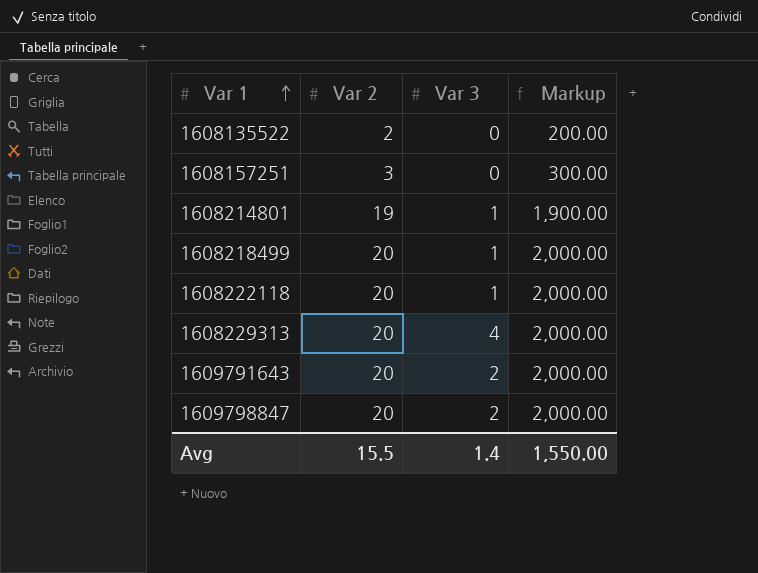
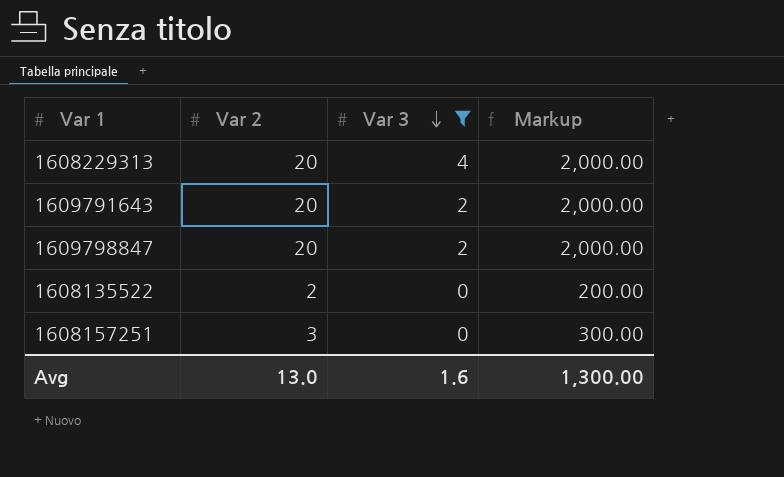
filter: none -> Var 3 != 1
row order: Var 1 ascending -> Var 3 descending
Avg | Var 2: 15.5 -> 13.0
Avg | Var 3: 1.4 -> 1.6
Avg | Markup: 1,550.00 -> 1,300.00

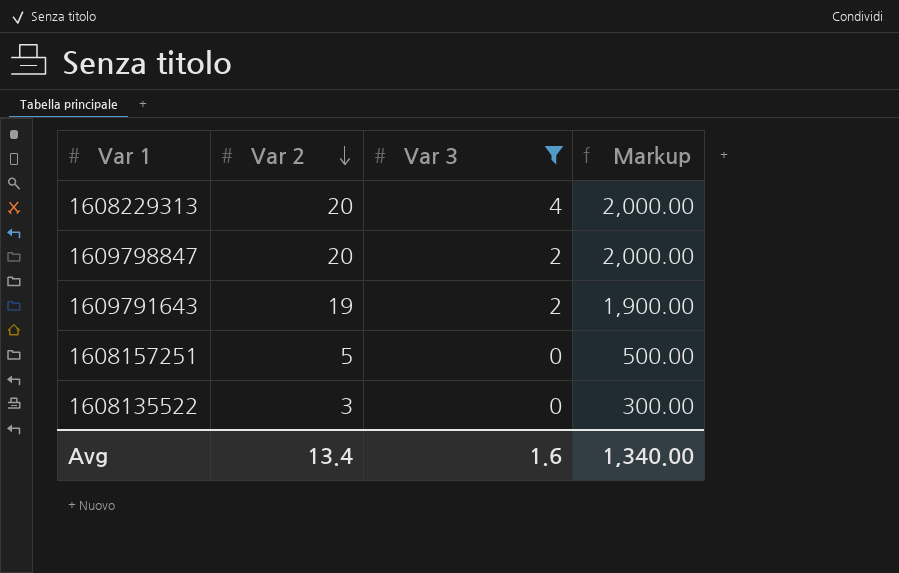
row order: Var 3 descending -> Var 2 descending
1609791643 | Var 2: 20 -> 19
1609791643 | Markup: 2,000.00 -> 1,900.00
1608157251 | Var 2: 3 -> 5
1608157251 | Markup: 300.00 -> 500.00
1608135522 | Var 2: 2 -> 3
1608135522 | Markup: 200.00 -> 300.00
Avg | Var 2: 13.0 -> 13.4
Avg | Markup: 1,300.00 -> 1,340.00

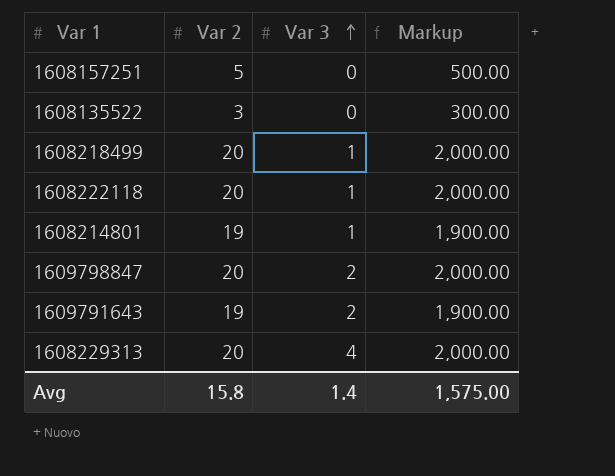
filter: Var 3 != 1 -> none
row order: Var 2 descending -> Var 3 ascending
Avg | Var 2: 13.4 -> 15.8
Avg | Var 3: 1.6 -> 1.4
Avg | Markup: 1,340.00 -> 1,575.00

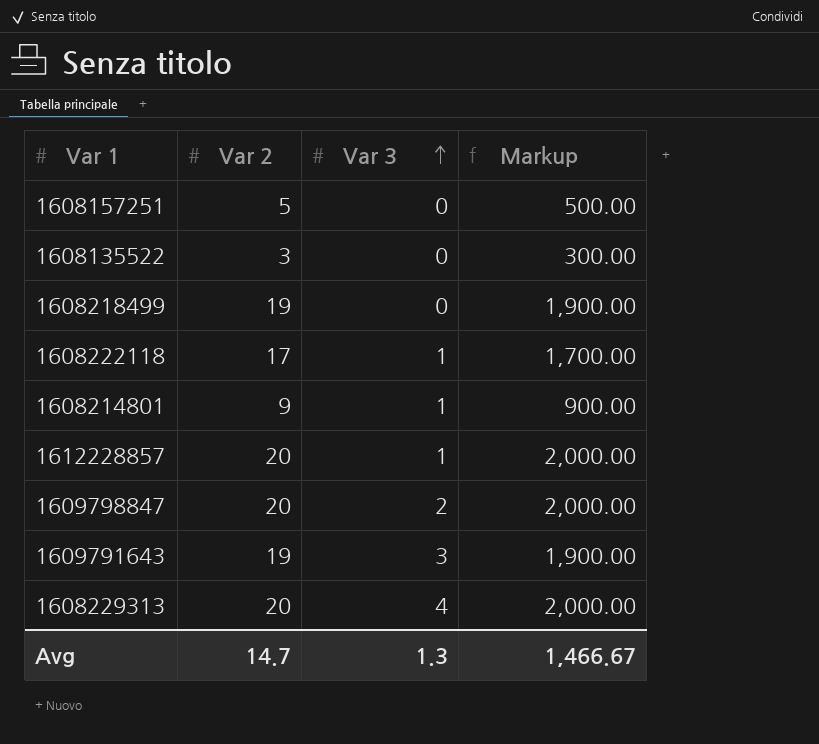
1608218499 | Var 2: 20 -> 19
1608218499 | Var 3: 1 -> 0
1608218499 | Markup: 2,000.00 -> 1,900.00
1608222118 | Var 2: 20 -> 17
1608222118 | Markup: 2,000.00 -> 1,700.00
1608214801 | Var 2: 19 -> 9
1608214801 | Markup: 1,900.00 -> 900.00
row 1612228857: none -> 20 | 1 | 2,000.00
1609791643 | Var 3: 2 -> 3
Avg | Var 2: 15.8 -> 14.7
Avg | Var 3: 1.4 -> 1.3
Avg | Markup: 1,575.00 -> 1,466.67

